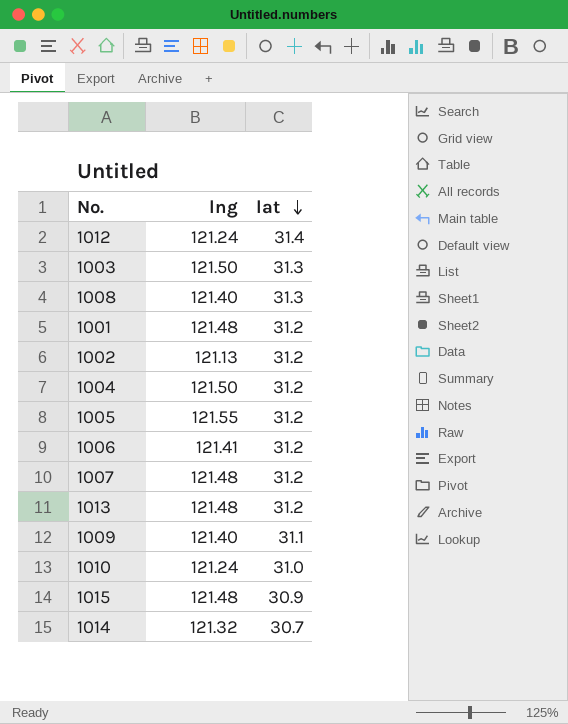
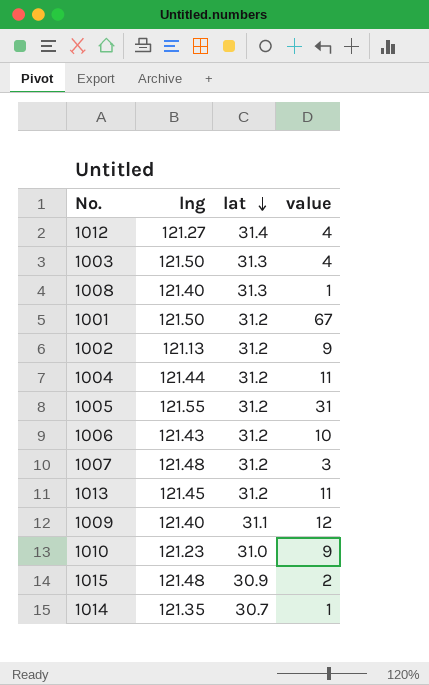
column value | position: none -> 4
1012 | lng: 121.24 -> 121.27
1001 | lng: 121.48 -> 121.50
1004 | lng: 121.50 -> 121.44
1006 | lng: 121.41 -> 121.43
1013 | lng: 121.48 -> 121.45
1010 | lng: 121.24 -> 121.23
1014 | lng: 121.32 -> 121.35

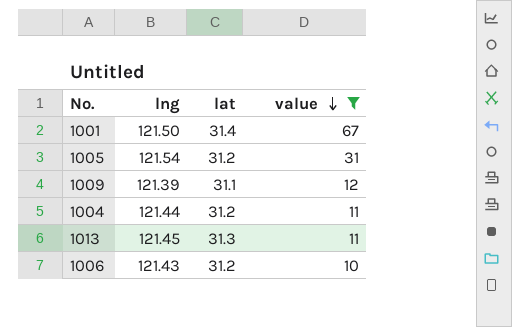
filter: none -> value >= 10
row order: lat descending -> value descending
1001 | lat: 31.2 -> 31.4
1005 | lng: 121.55 -> 121.54
1009 | lng: 121.40 -> 121.39
1013 | lat: 31.2 -> 31.3

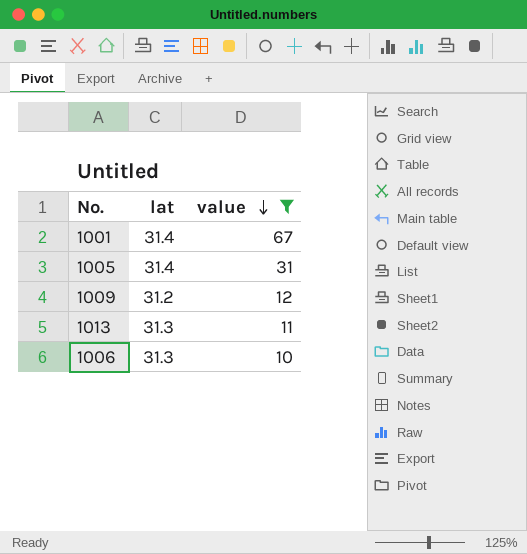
column lng | position: 2 -> none
row 1004: 121.44 | 31.2 | 11 -> none
1005 | lat: 31.2 -> 31.4
1009 | lat: 31.1 -> 31.2
1006 | lat: 31.2 -> 31.3

